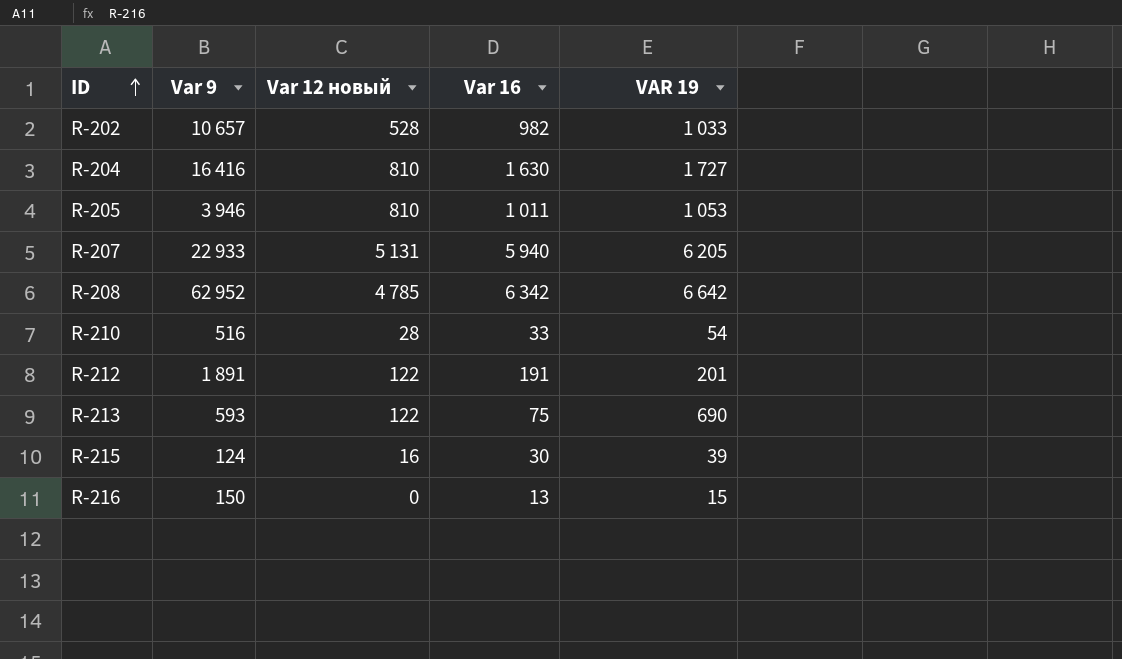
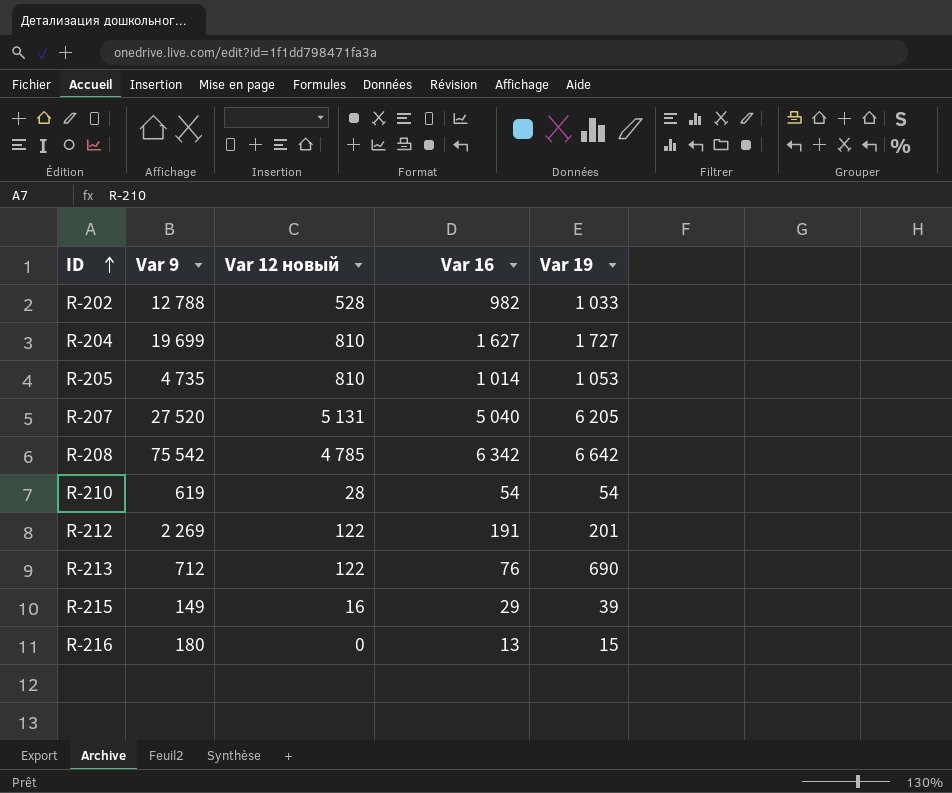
column name: VAR 19 -> Var 19
R-202 | Var 9: 10 657 -> 12 788
R-204 | Var 9: 16 416 -> 19 699
R-204 | Var 16: 1 630 -> 1 627
R-205 | Var 9: 3 946 -> 4 735
R-205 | Var 16: 1 011 -> 1 014
R-207 | Var 9: 22 933 -> 27 520
R-207 | Var 16: 5 940 -> 5 040
R-208 | Var 9: 62 952 -> 75 542
R-210 | Var 9: 516 -> 619
R-210 | Var 16: 33 -> 54
R-212 | Var 9: 1 891 -> 2 269
R-213 | Var 9: 593 -> 712
R-213 | Var 16: 75 -> 76
R-215 | Var 9: 124 -> 149
R-215 | Var 16: 30 -> 29
R-216 | Var 9: 150 -> 180

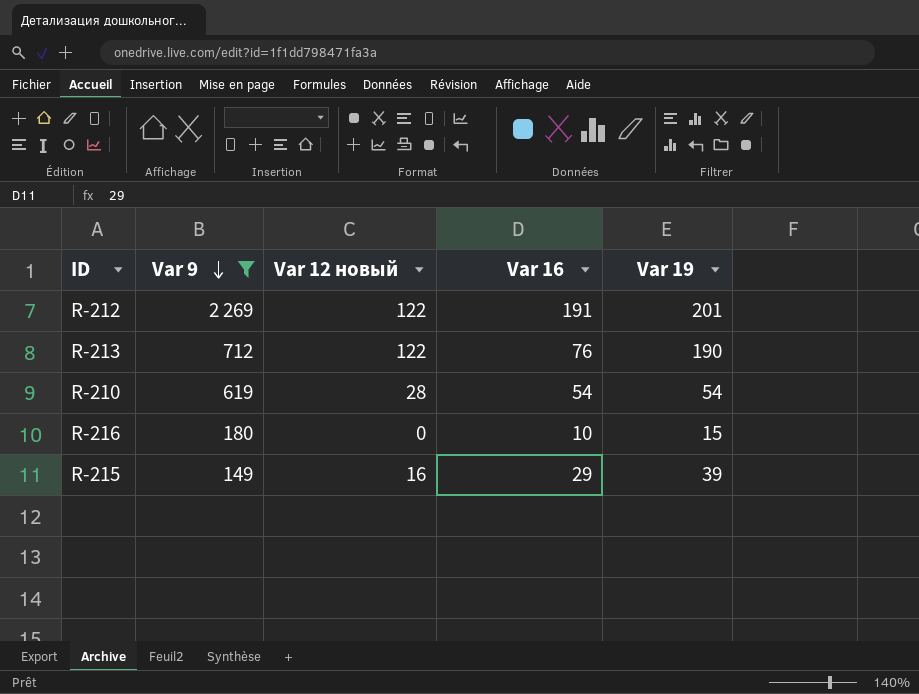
filter: none -> Var 9 <= 2 269
row order: ID ascending -> Var 9 descending
R-213 | Var 19: 690 -> 190
R-216 | Var 16: 13 -> 10

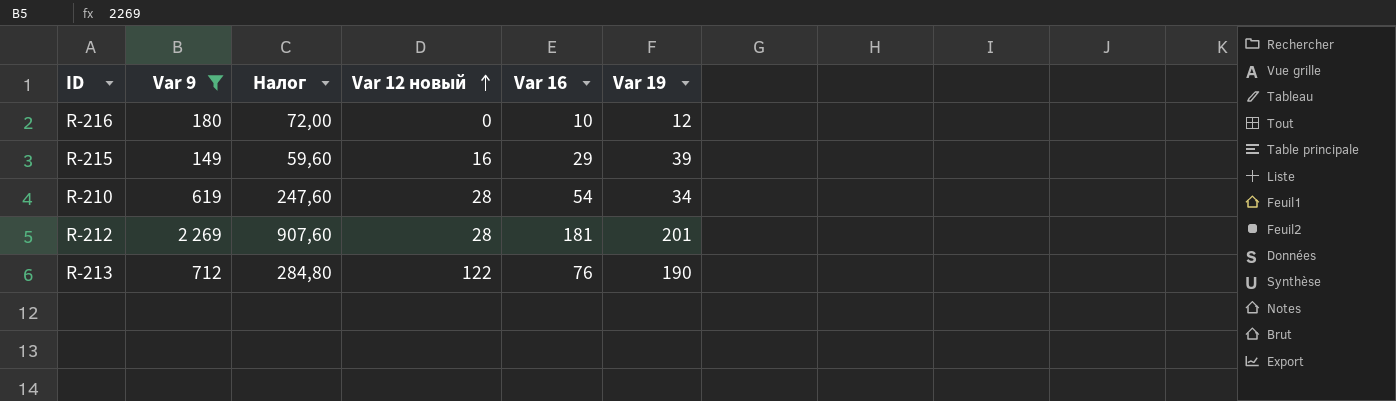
row order: Var 9 descending -> Var 12 новый ascending
column Налог | formula: none -> [Var 9] * 0,4
R-216 | Var 19: 15 -> 12
R-210 | Var 19: 54 -> 34
R-212 | Var 12 новый: 122 -> 28
R-212 | Var 16: 191 -> 181

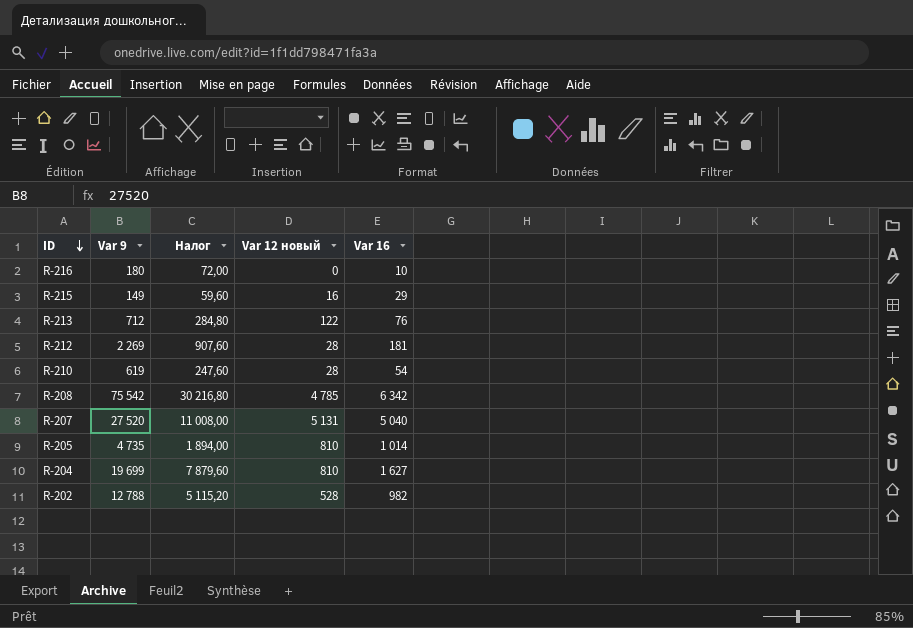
filter: Var 9 <= 2 269 -> none
row order: Var 12 новый ascending -> ID descending
column Var 19 | position: 6 -> none

